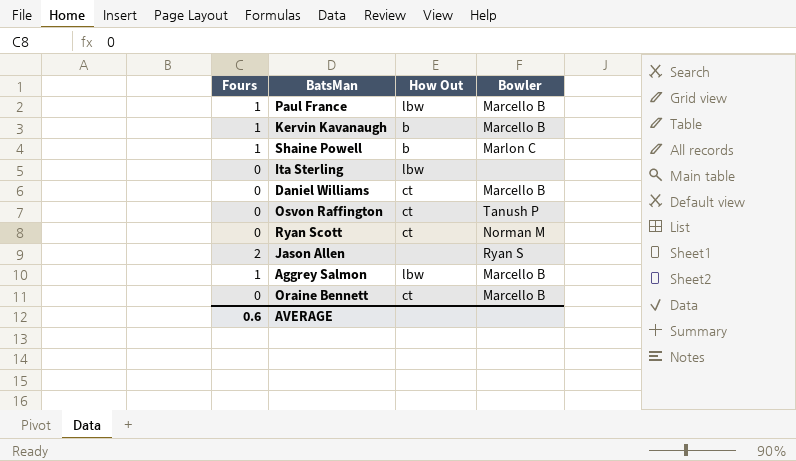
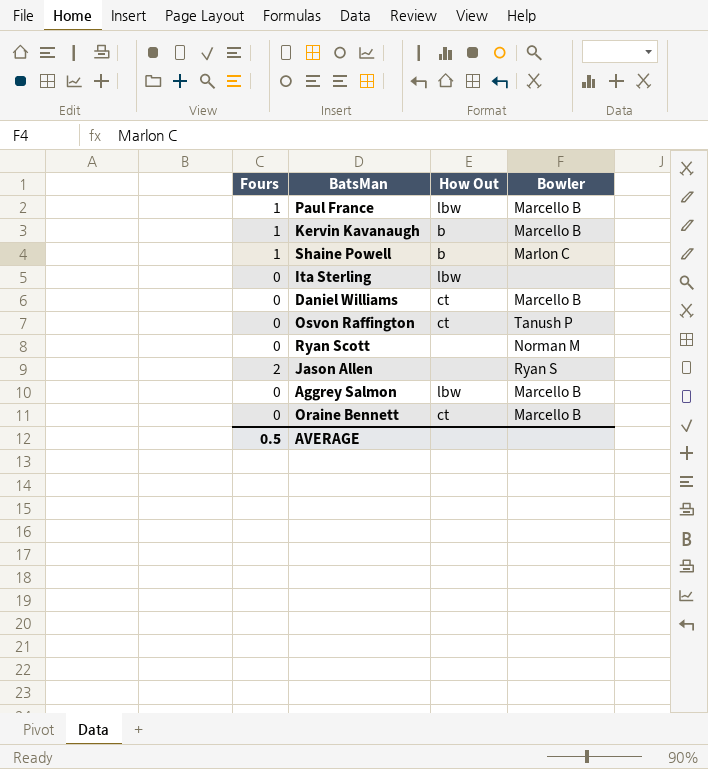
Ryan Scott | How Out: ct -> none
Aggrey Salmon | Fours: 1 -> 0
AVERAGE | Fours: 0.6 -> 0.5

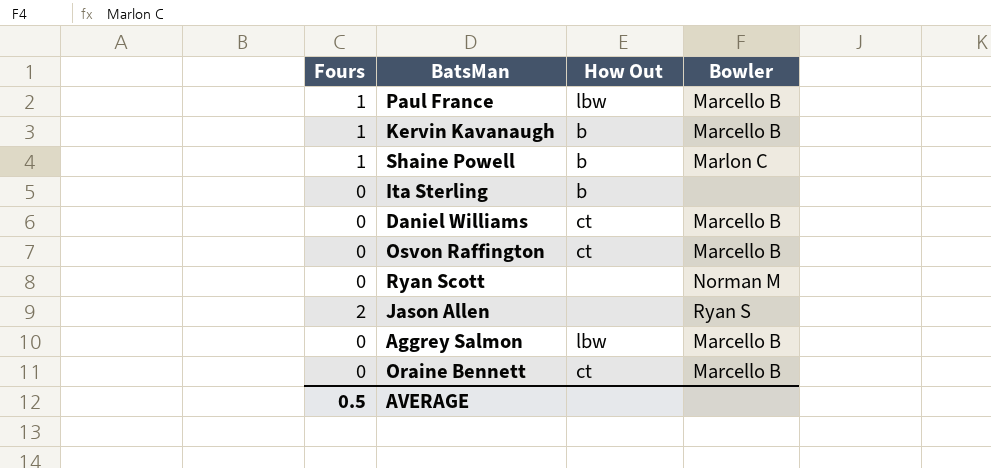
Ita Sterling | How Out: lbw -> b
Osvon Raffington | Bowler: Tanush P -> Marcello B

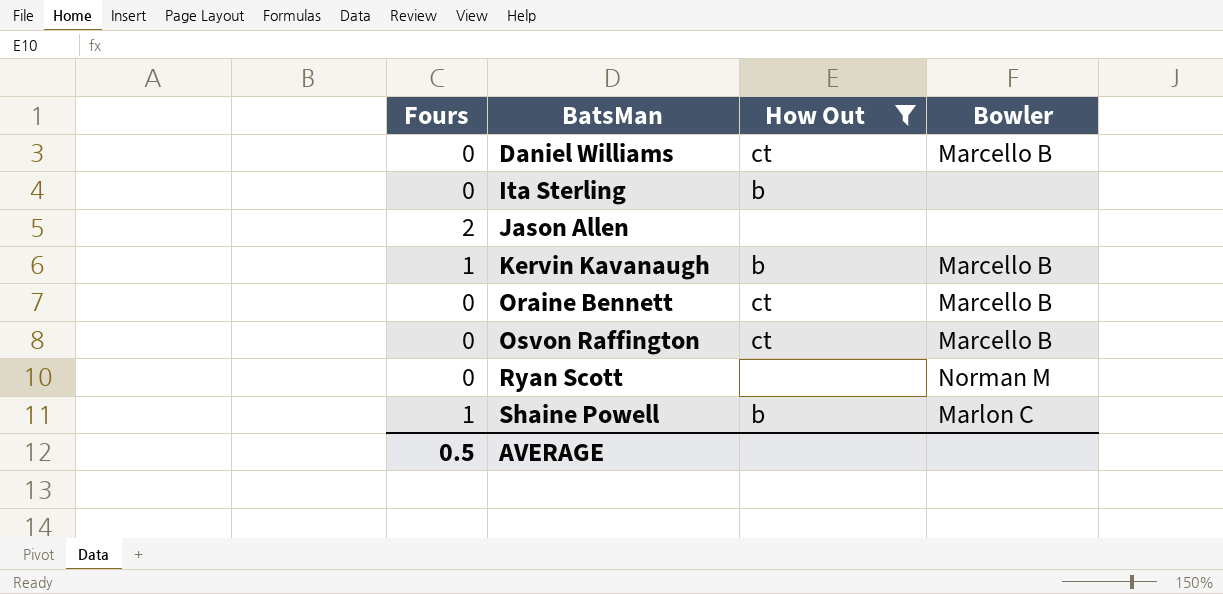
filter: none -> How Out != lbw
row order: none -> BatsMan ascending
Jason Allen | Bowler: Ryan S -> none

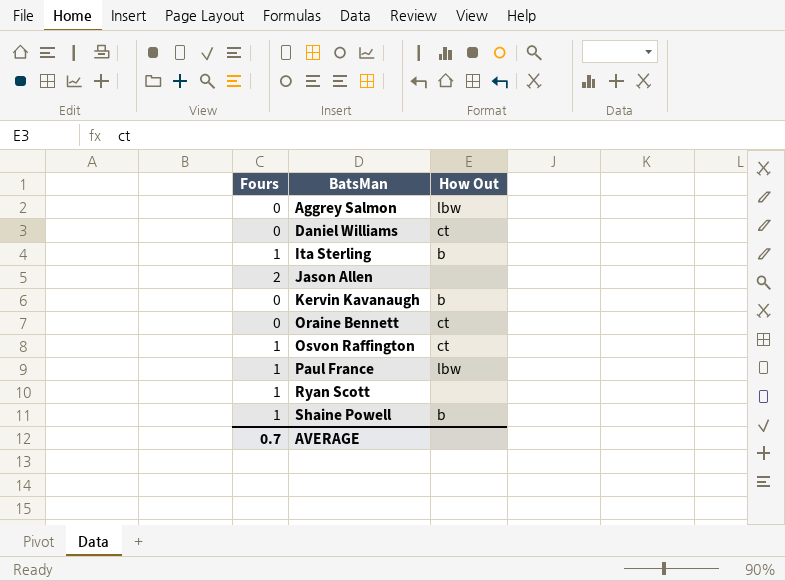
filter: How Out != lbw -> none
column Bowler | position: 4 -> none
Ita Sterling | Fours: 0 -> 1
Kervin Kavanaugh | Fours: 1 -> 0
Osvon Raffington | Fours: 0 -> 1
Ryan Scott | Fours: 0 -> 1
AVERAGE | Fours: 0.5 -> 0.7

